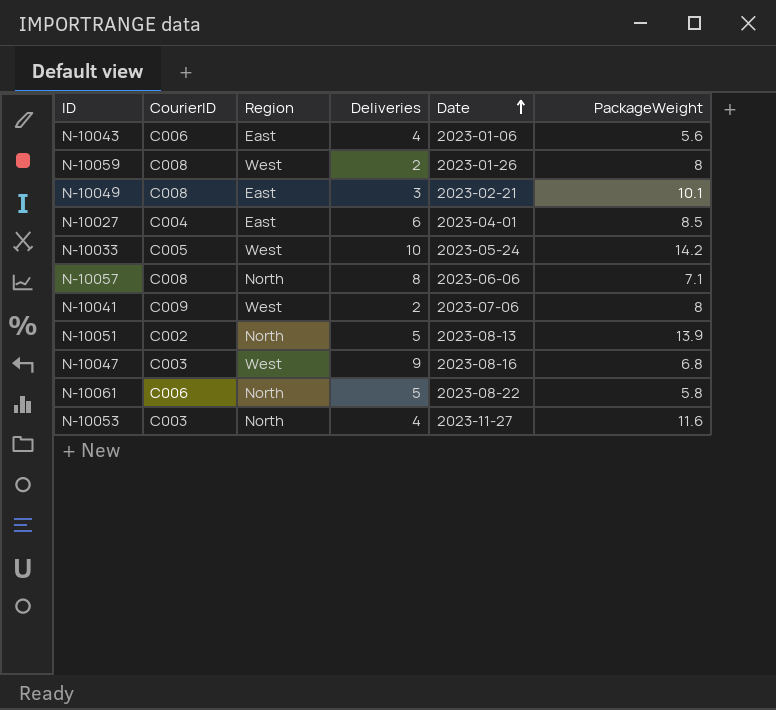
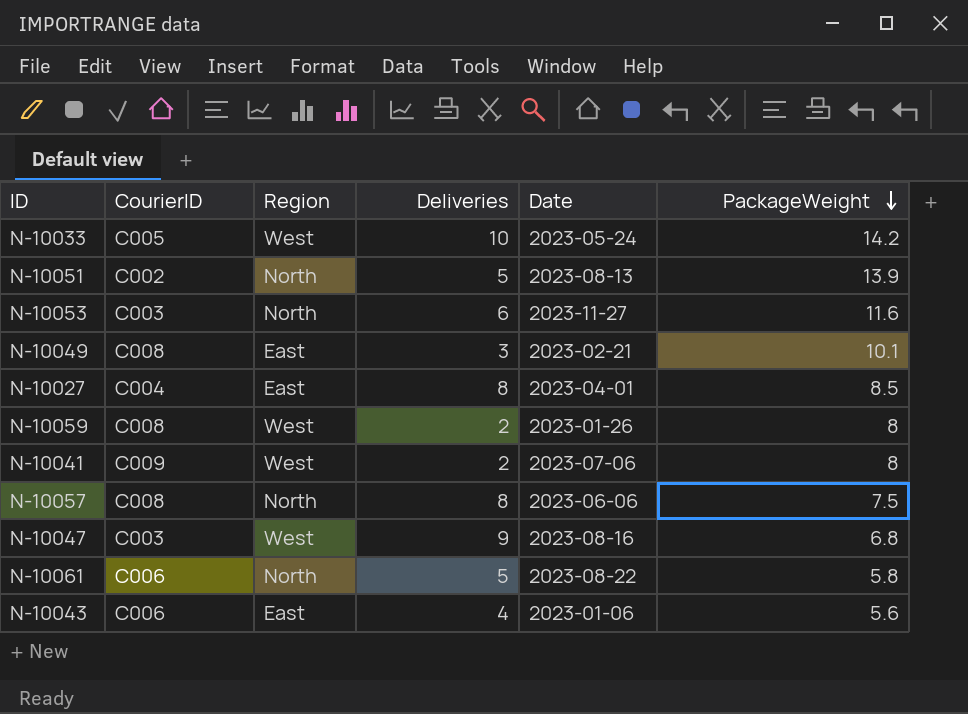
row order: Date ascending -> PackageWeight descending
N-10053 | Deliveries: 4 -> 6
N-10027 | Deliveries: 6 -> 8
N-10057 | PackageWeight: 7.1 -> 7.5

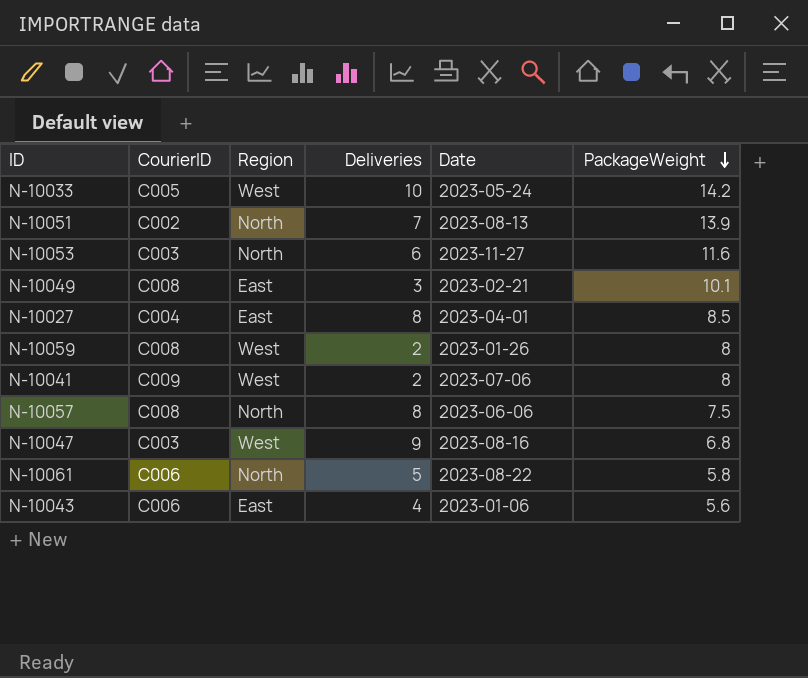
N-10051 | Deliveries: 5 -> 7

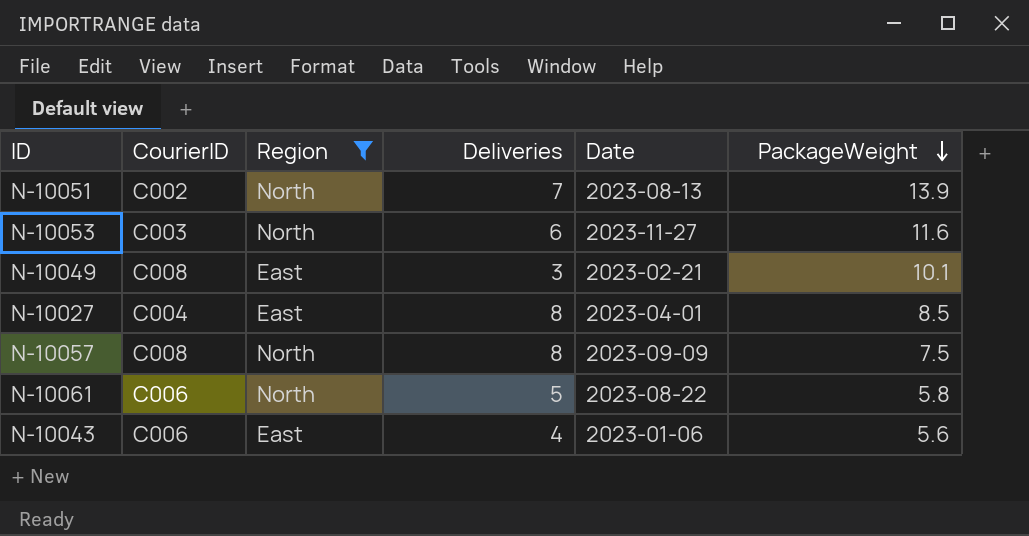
filter: none -> Region != West
N-10057 | Date: 2023-06-06 -> 2023-09-09

